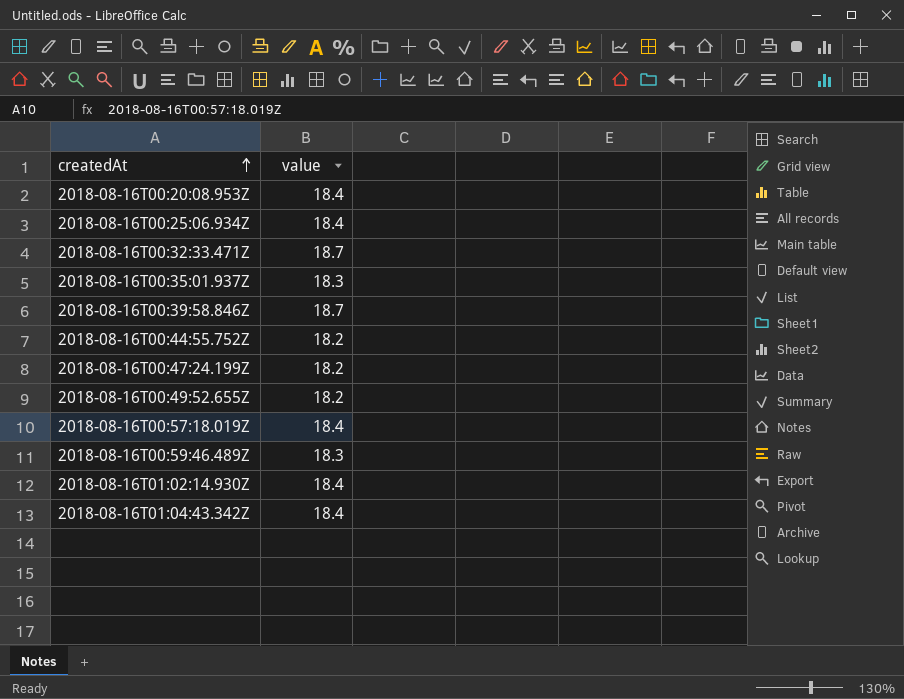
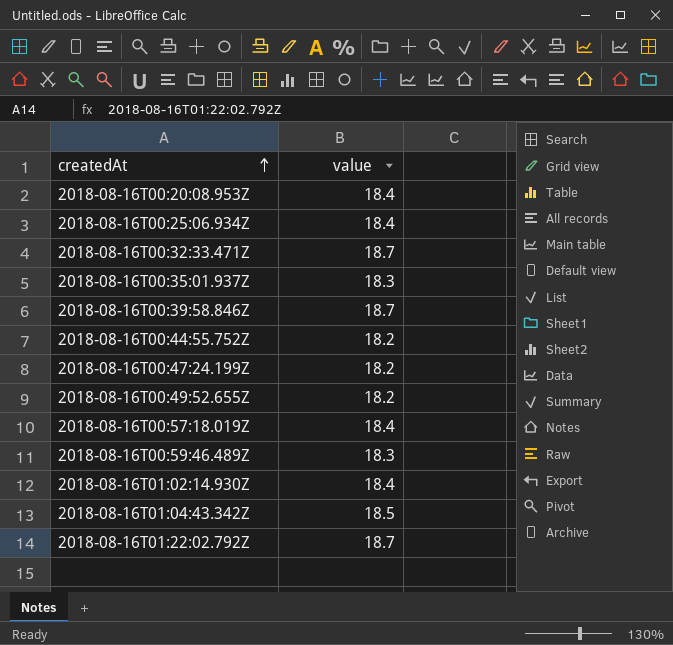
2018-08-16T01:04:43.342Z | value: 18.4 -> 18.5
row 2018-08-16T01:22:02.792Z: none -> 18.7

